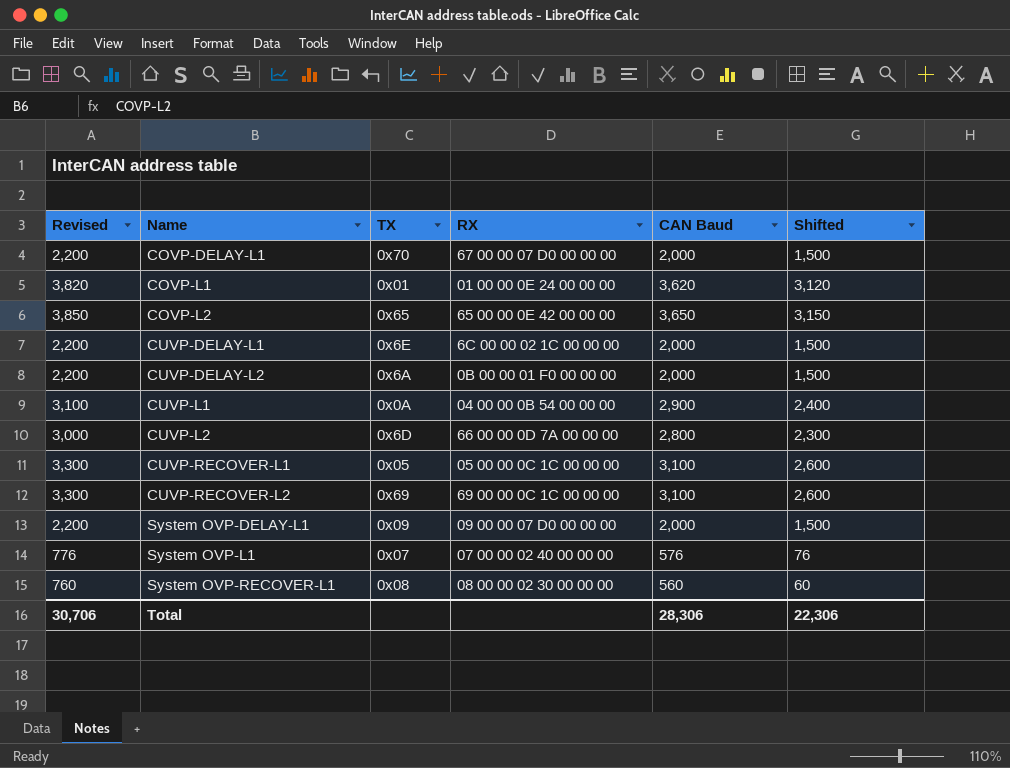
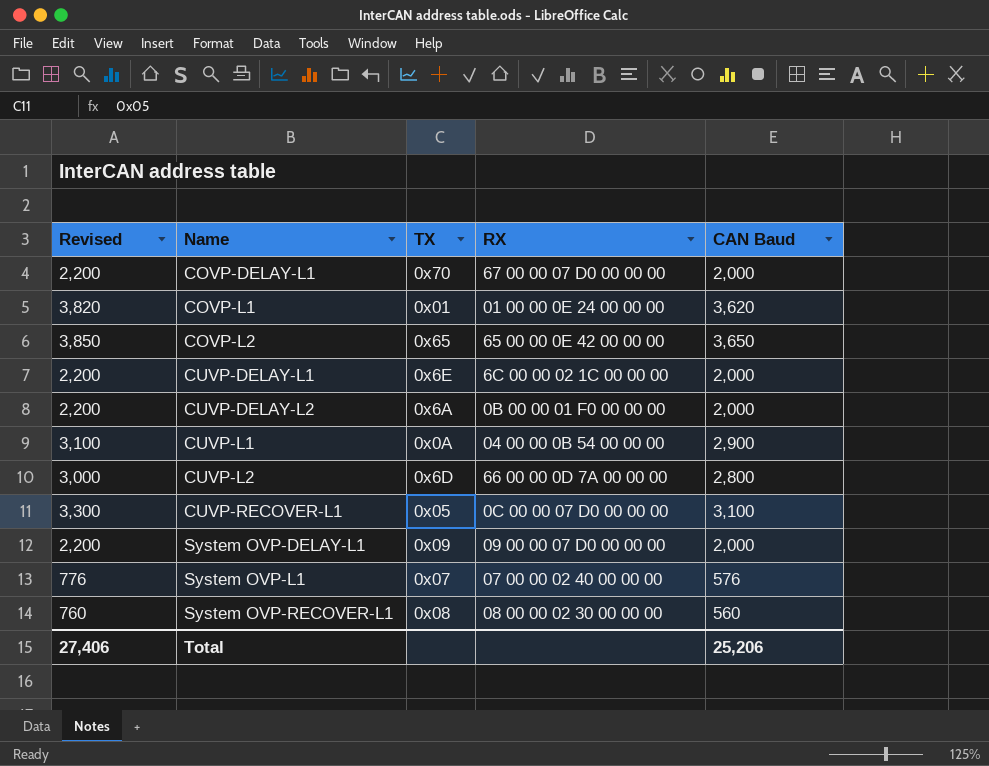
column Shifted | formula: [CAN Baud] - 500 -> none
row CUVP-RECOVER-L2: 3,300 | 0x69 | 69 00 00 0C 1C 00 00 00 | 3,100 | 2,600 -> none
CUVP-RECOVER-L1 | RX: 05 00 00 0C 1C 00 00 00 -> 0C 00 00 07 D0 00 00 00
Total | Revised: 30,706 -> 27,406
Total | CAN Baud: 28,306 -> 25,206

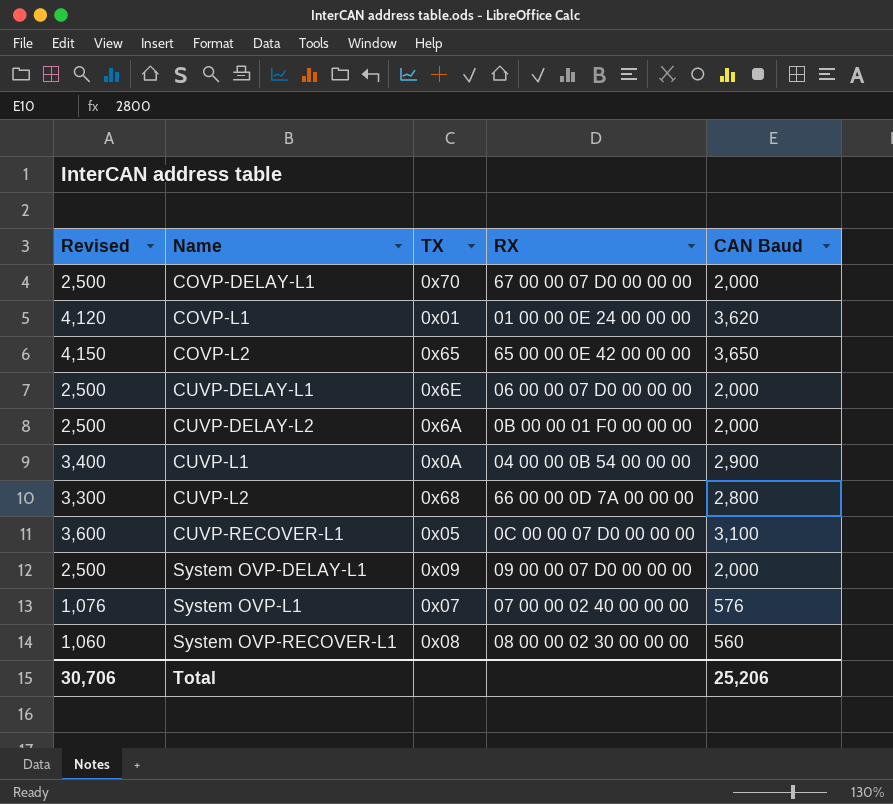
column Revised | formula: [CAN Baud] + 200 -> [CAN Baud] + 500
CUVP-DELAY-L1 | RX: 6C 00 00 02 1C 00 00 00 -> 06 00 00 07 D0 00 00 00
CUVP-L2 | TX: 0x6D -> 0x68
Total | Revised: 27,406 -> 30,706

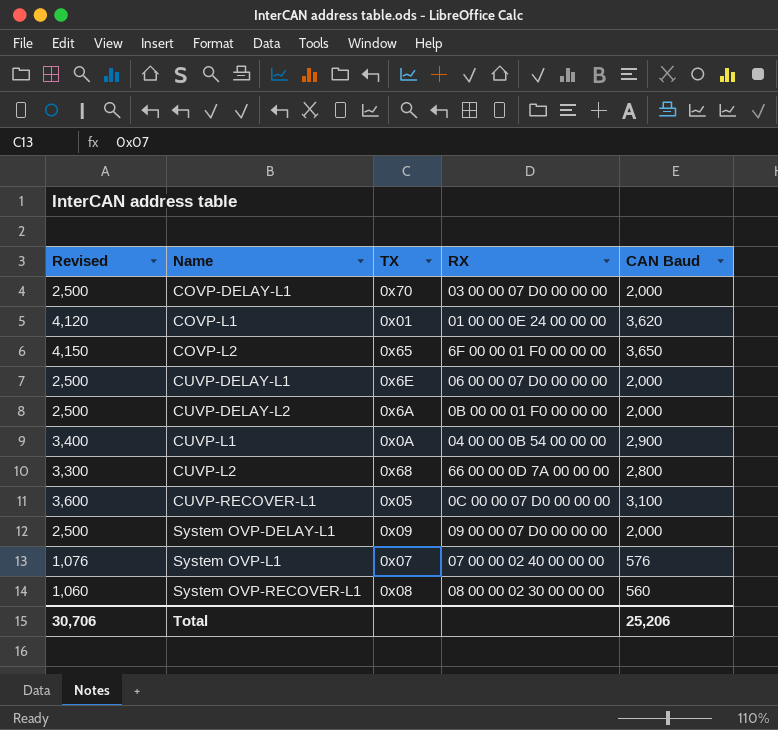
COVP-DELAY-L1 | RX: 67 00 00 07 D0 00 00 00 -> 03 00 00 07 D0 00 00 00
COVP-L2 | RX: 65 00 00 0E 42 00 00 00 -> 6F 00 00 01 F0 00 00 00

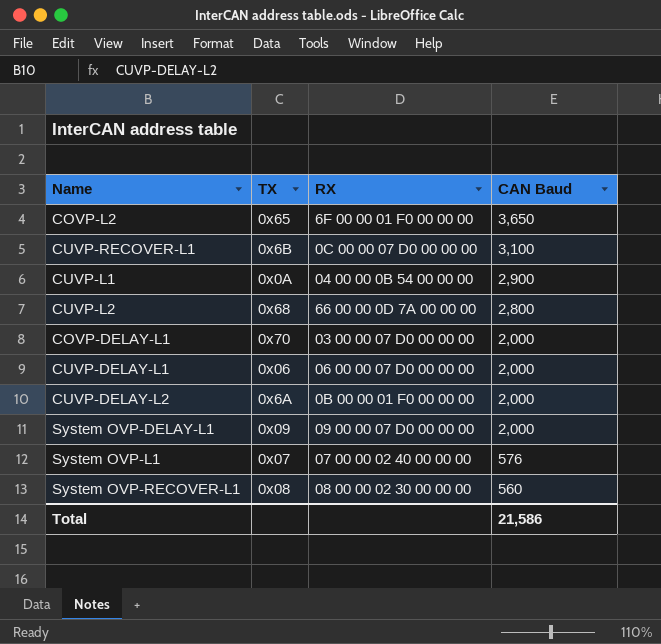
row order: Name ascending -> CAN Baud descending
column Revised | formula: [CAN Baud] + 500 -> none
row COVP-L1: 4,120 | 0x01 | 01 00 00 0E 24 00 00 00 | 3,620 -> none
CUVP-RECOVER-L1 | TX: 0x05 -> 0x6B
CUVP-DELAY-L1 | TX: 0x6E -> 0x06
Total | CAN Baud: 25,206 -> 21,586

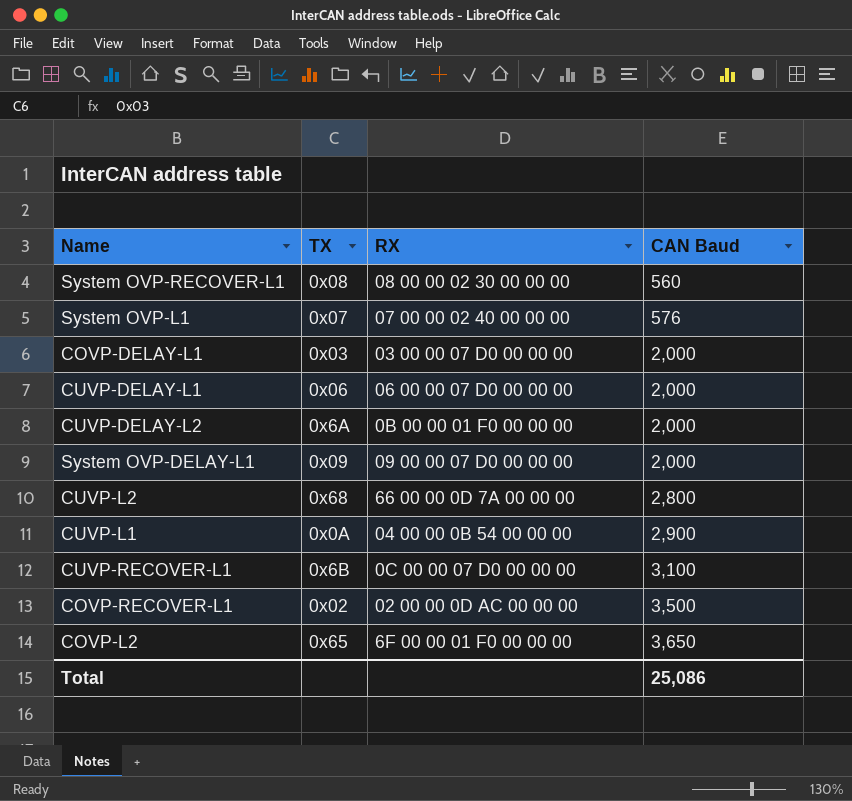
row order: CAN Baud descending -> CAN Baud ascending
COVP-DELAY-L1 | TX: 0x70 -> 0x03
row COVP-RECOVER-L1: none -> 0x02 | 02 00 00 0D AC 00 00 00 | 3,500
Total | CAN Baud: 21,586 -> 25,086

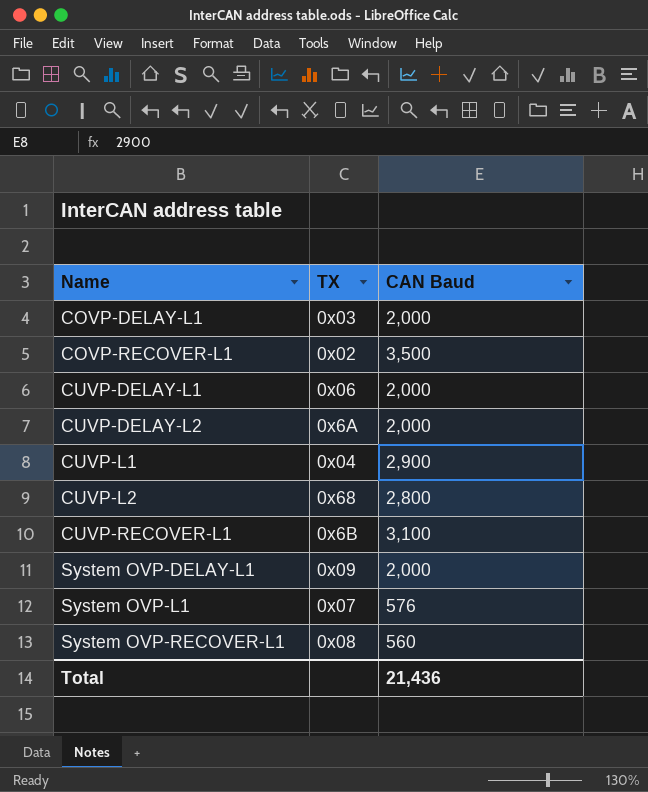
row order: CAN Baud ascending -> Name ascending
column RX | position: 3 -> none
row COVP-L2: 0x65 | 6F 00 00 01 F0 00 00 00 | 3,650 -> none
CUVP-L1 | TX: 0x0A -> 0x04
Total | CAN Baud: 25,086 -> 21,436

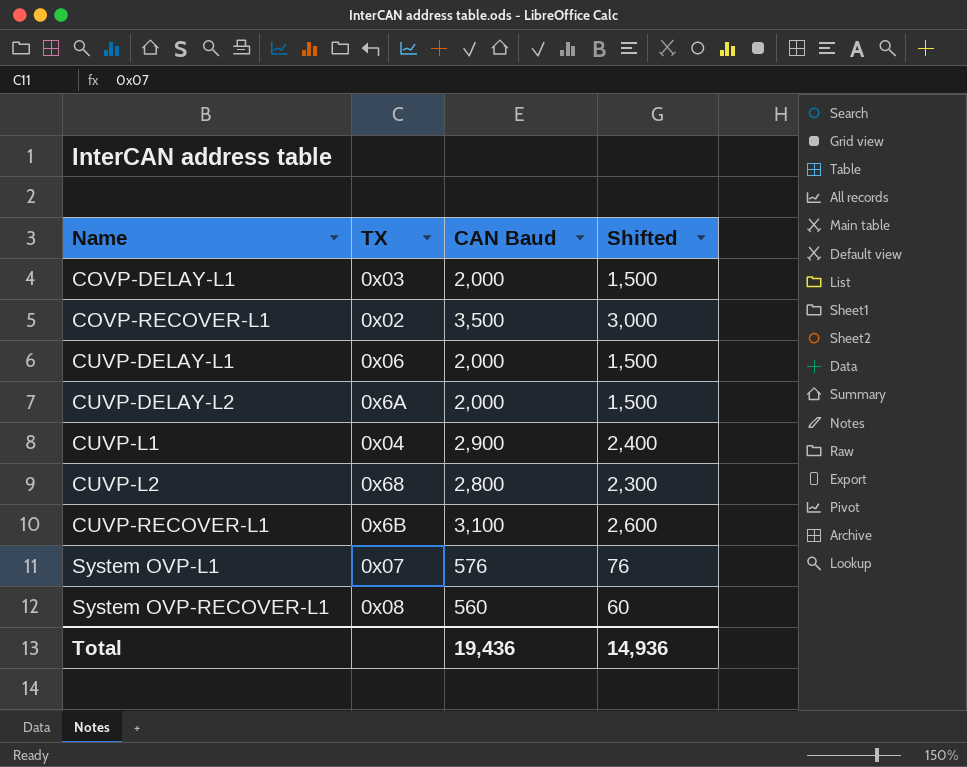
column Shifted | formula: none -> [CAN Baud] - 500
row System OVP-DELAY-L1: 0x09 | 2,000 -> none
Total | CAN Baud: 21,436 -> 19,436

